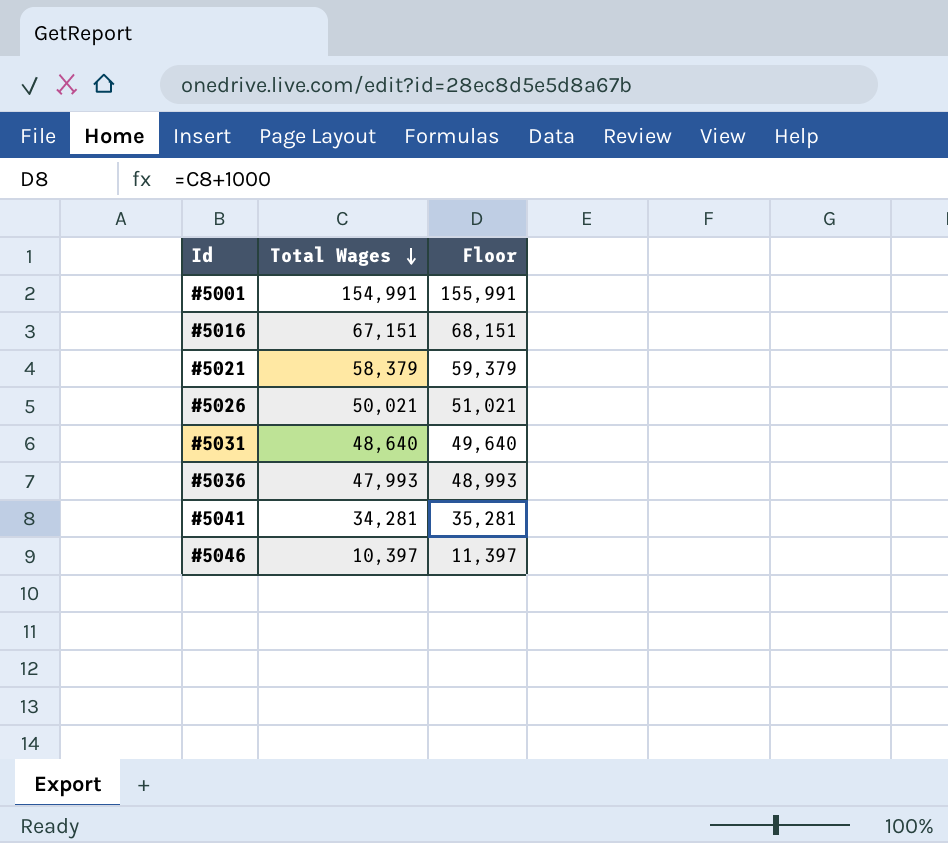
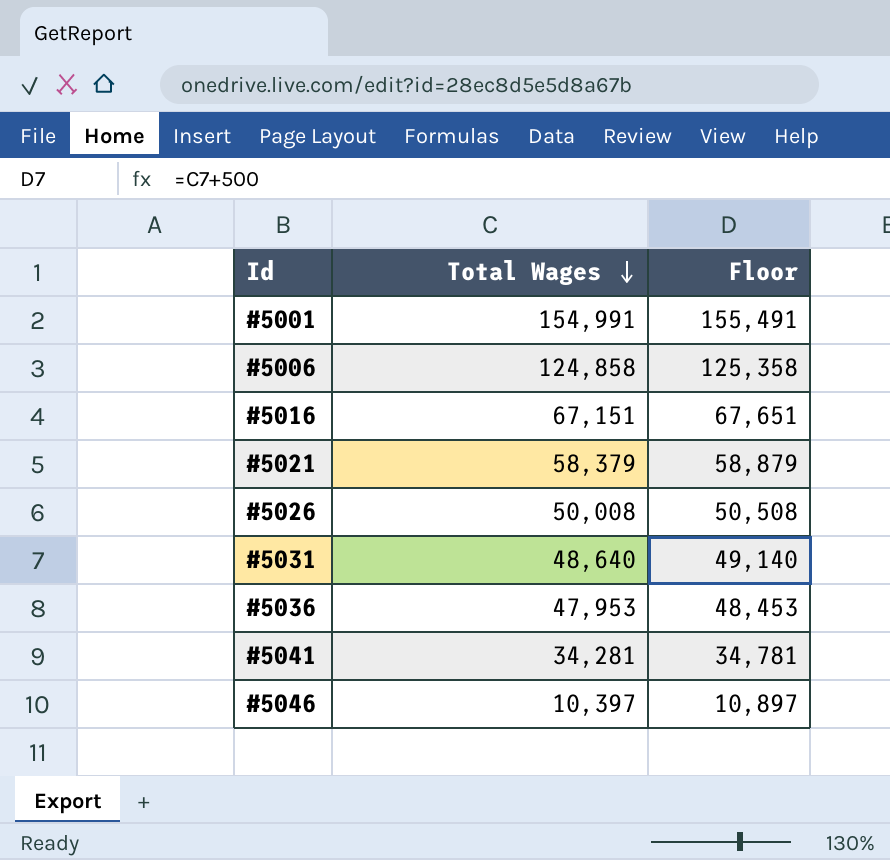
column Floor | formula: [Total Wages] + 1000 -> [Total Wages] + 500
row #5006: none -> 124,858 | 125,358
#5026 | Total Wages: 50,021 -> 50,008
#5036 | Total Wages: 47,993 -> 47,953

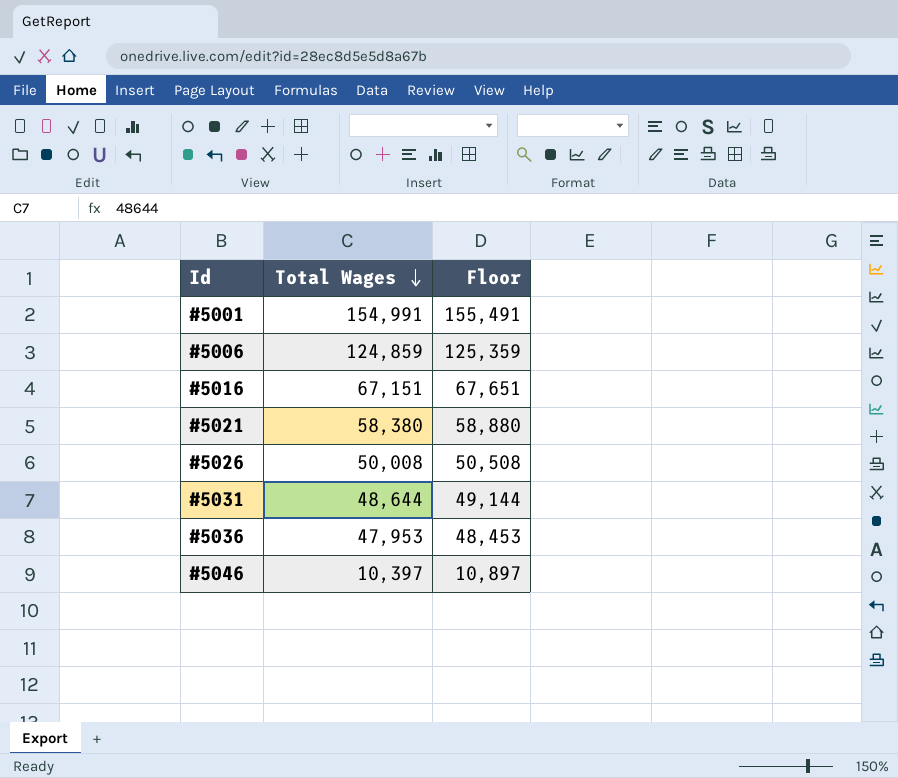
row #5041: 34,281 | 34,781 -> none
#5006 | Total Wages: 124,858 -> 124,859
#5006 | Floor: 125,358 -> 125,359
#5021 | Total Wages: 58,379 -> 58,380
#5021 | Floor: 58,879 -> 58,880
#5031 | Total Wages: 48,640 -> 48,644
#5031 | Floor: 49,140 -> 49,144

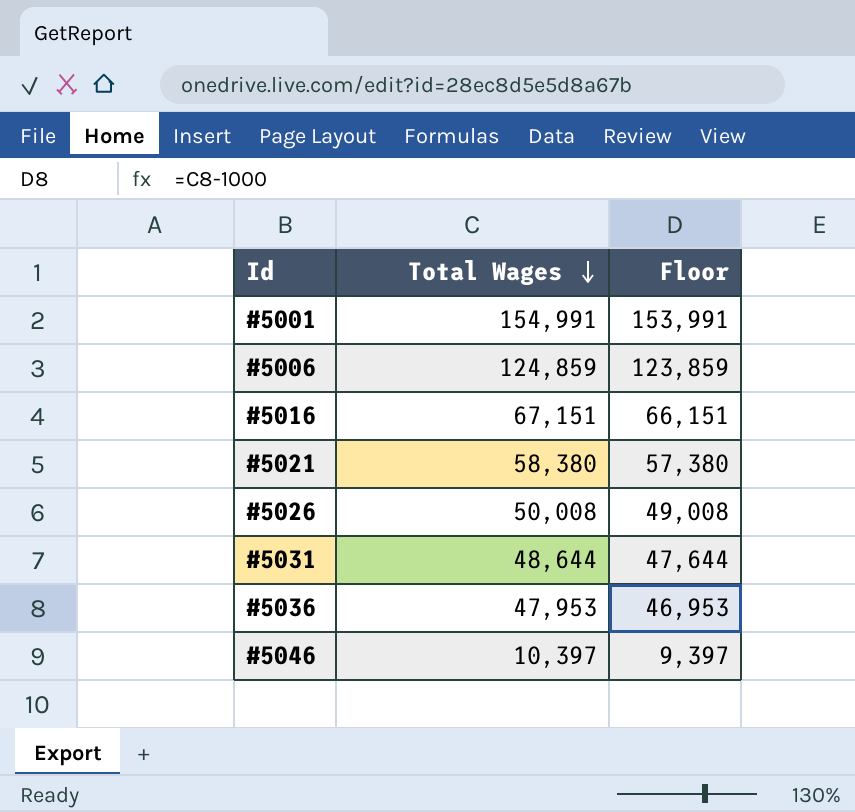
column Floor | formula: [Total Wages] + 500 -> [Total Wages] - 1000

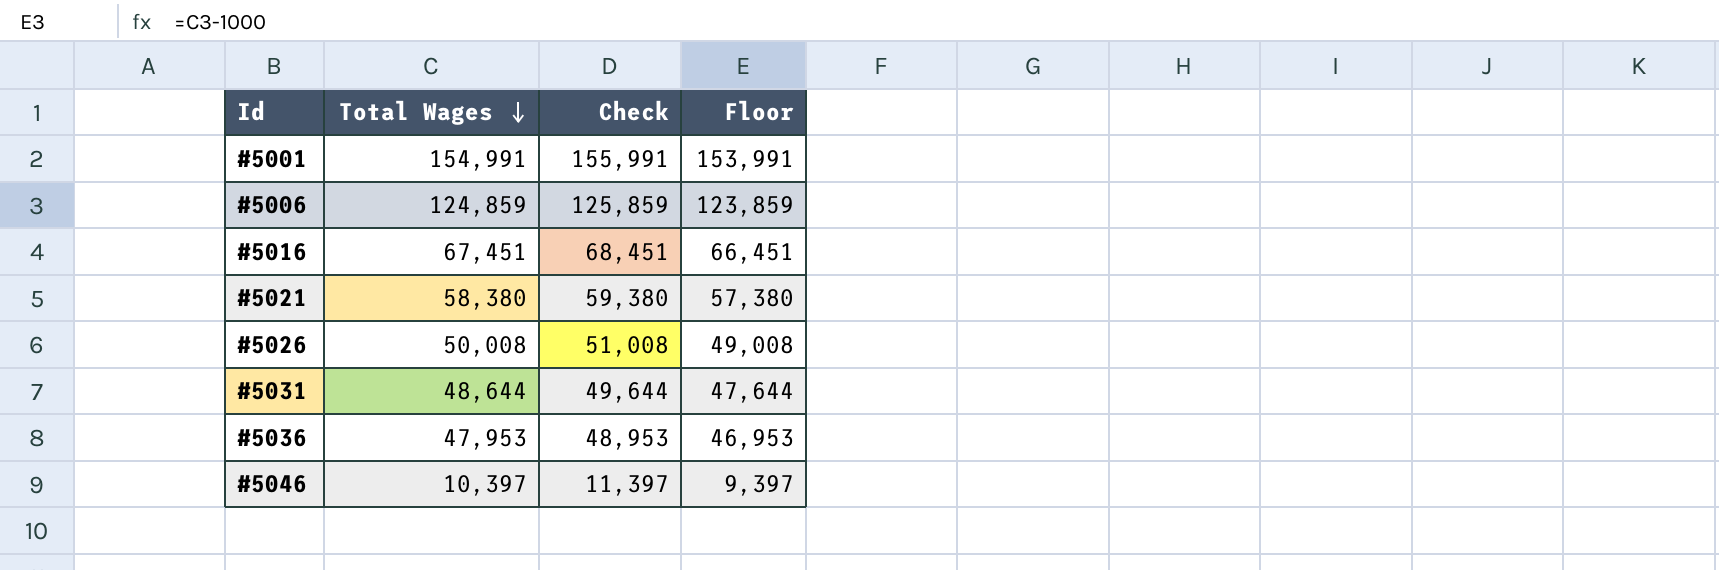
column Check | formula: none -> [Total Wages] + 1000
#5016 | Total Wages: 67,151 -> 67,451
#5016 | Floor: 66,151 -> 66,451

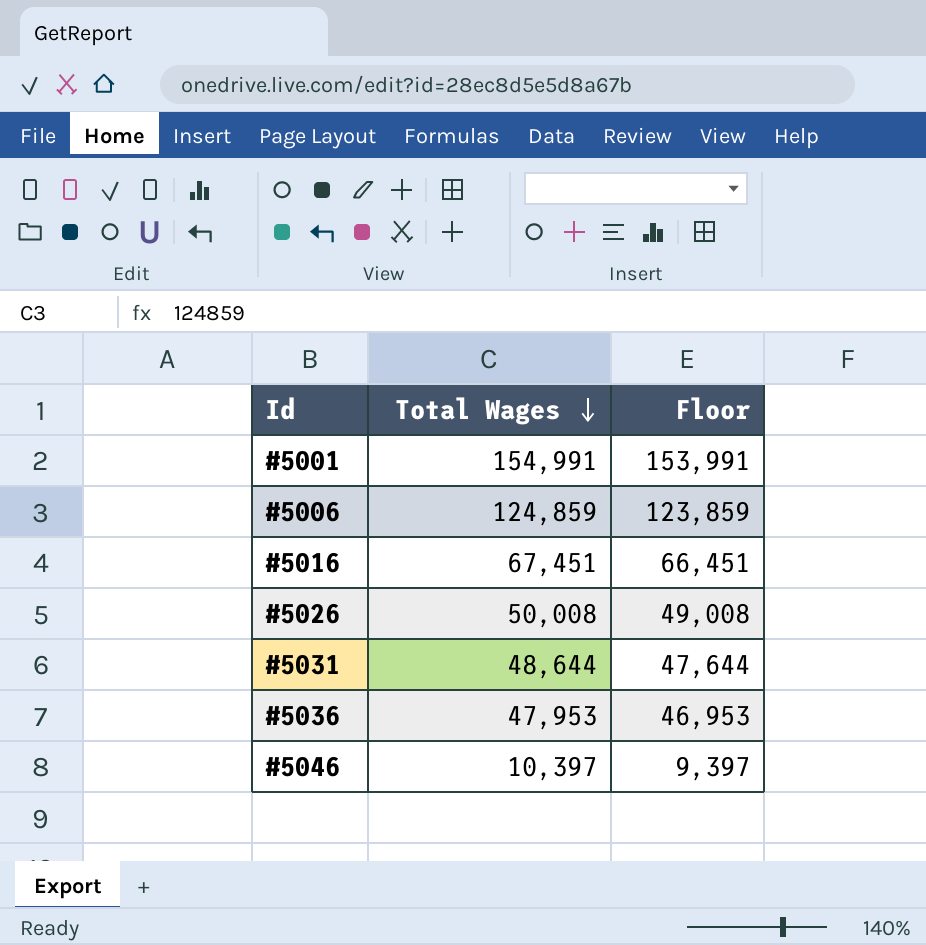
column Check | formula: [Total Wages] + 1000 -> none
row #5021: 58,380 | 59,380 | 57,380 -> none

